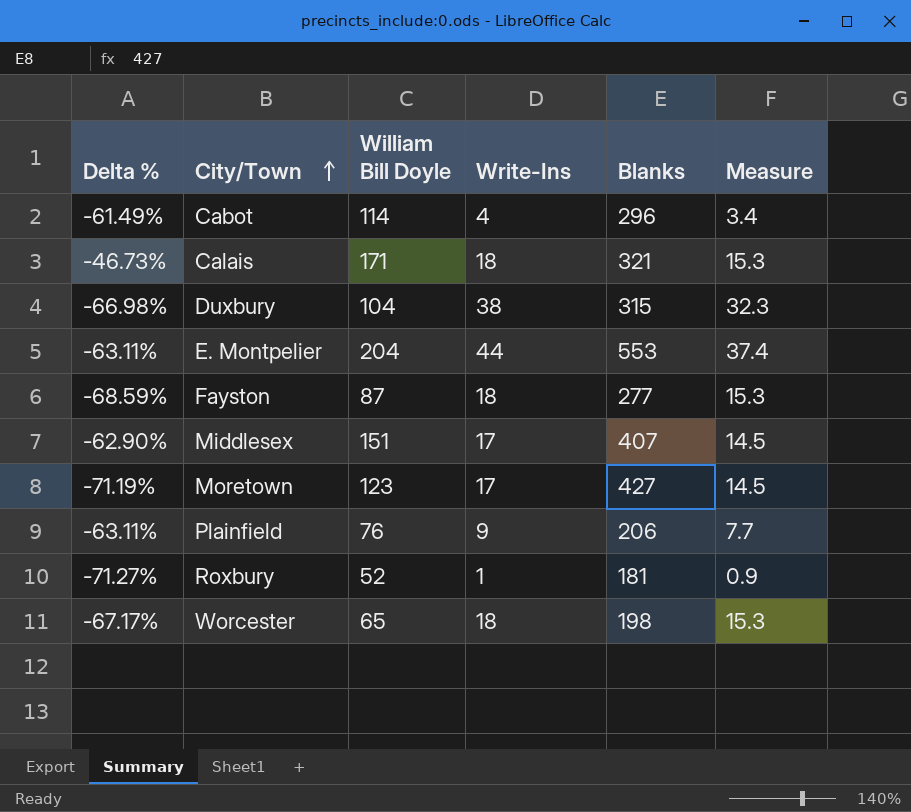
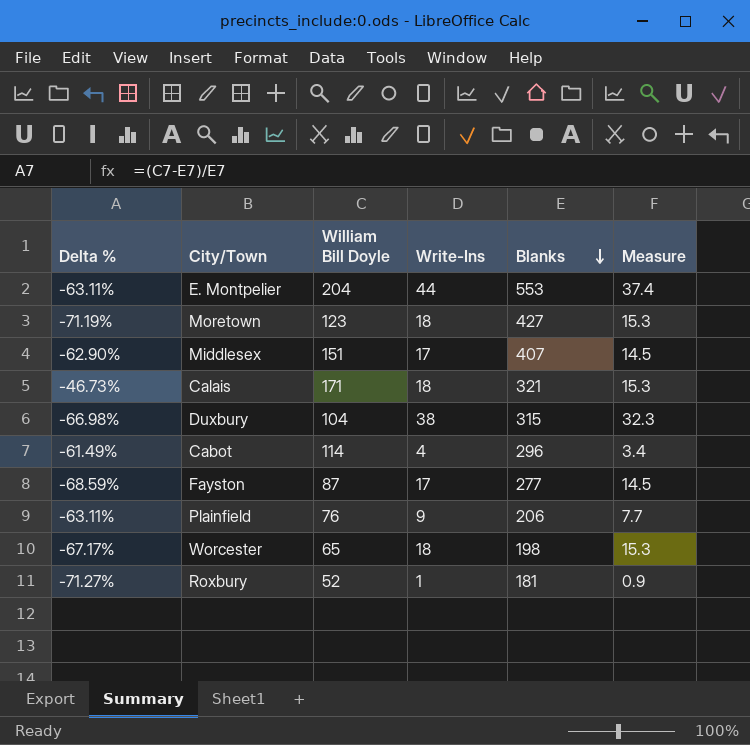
row order: City/Town ascending -> Blanks descending
Moretown | Write-Ins: 17 -> 18
Moretown | Measure: 14.5 -> 15.3
Fayston | Write-Ins: 18 -> 17
Fayston | Measure: 15.3 -> 14.5

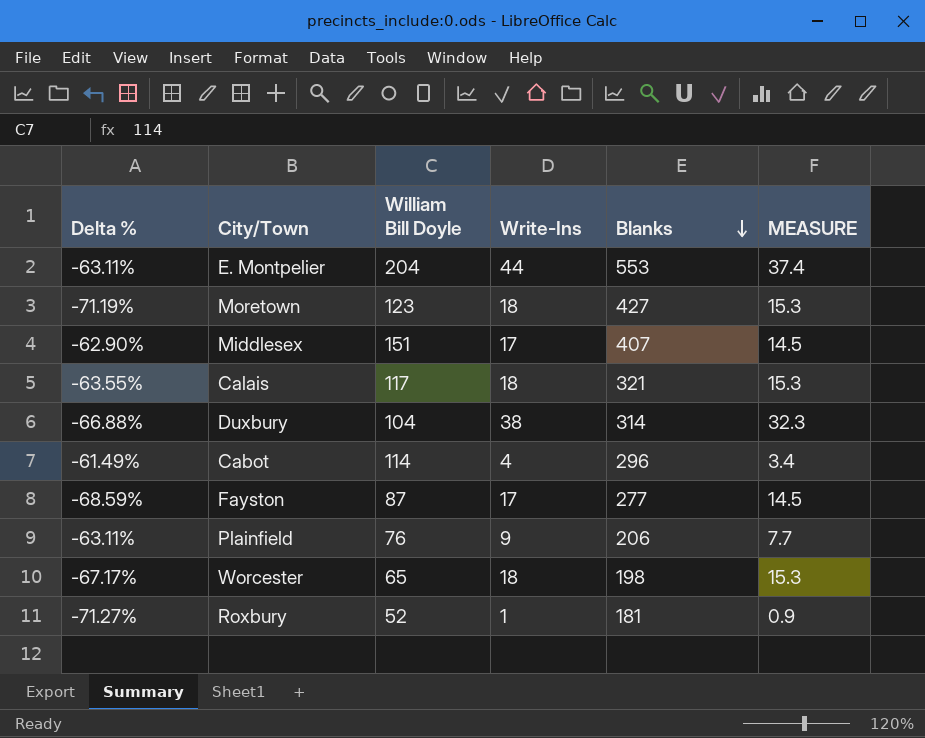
column name: Measure -> MEASURE
Calais | Delta %: -46.73% -> -63.55%
Calais | William Bill Doyle: 171 -> 117
Duxbury | Delta %: -66.98% -> -66.88%
Duxbury | Blanks: 315 -> 314

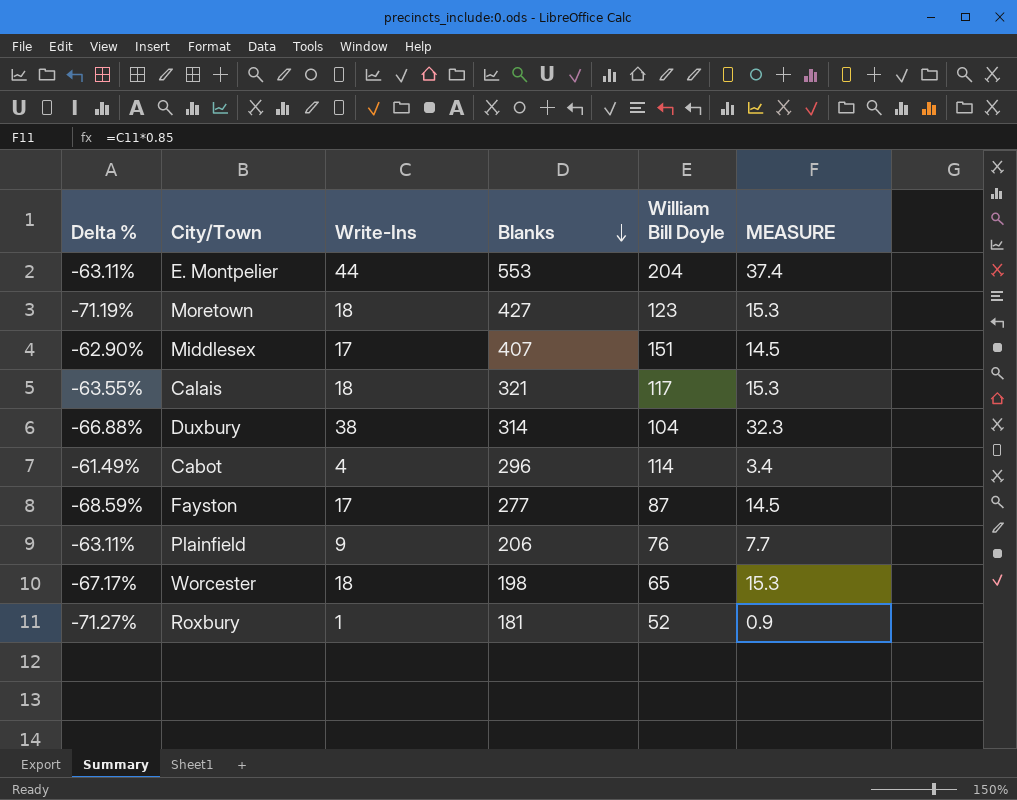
column William Bill Doyle | position: 3 -> 5

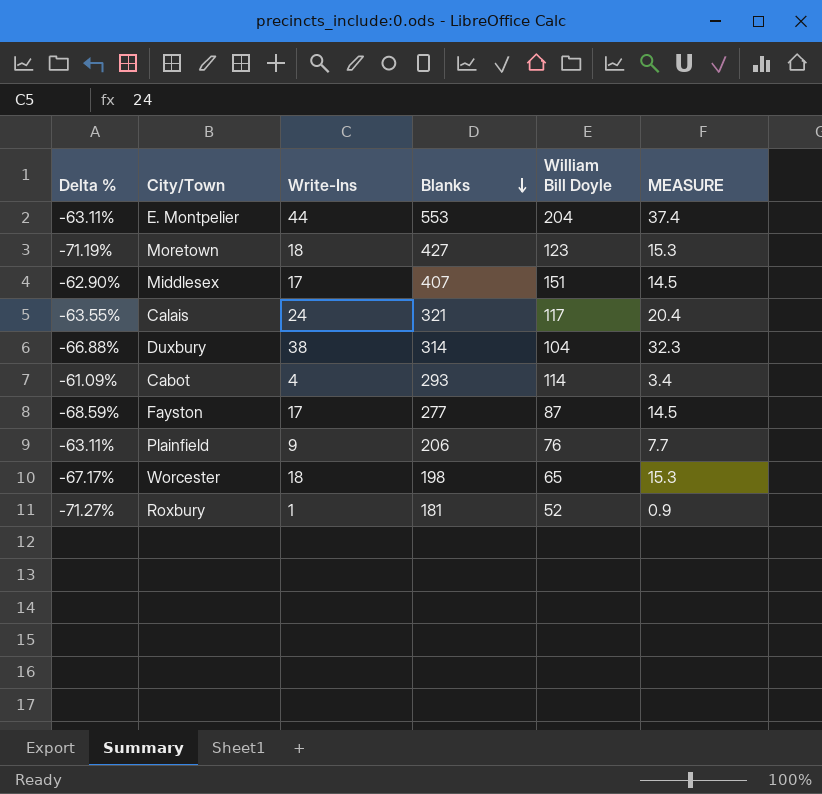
Calais | Write-Ins: 18 -> 24
Calais | MEASURE: 15.3 -> 20.4
Cabot | Delta %: -61.49% -> -61.09%
Cabot | Blanks: 296 -> 293

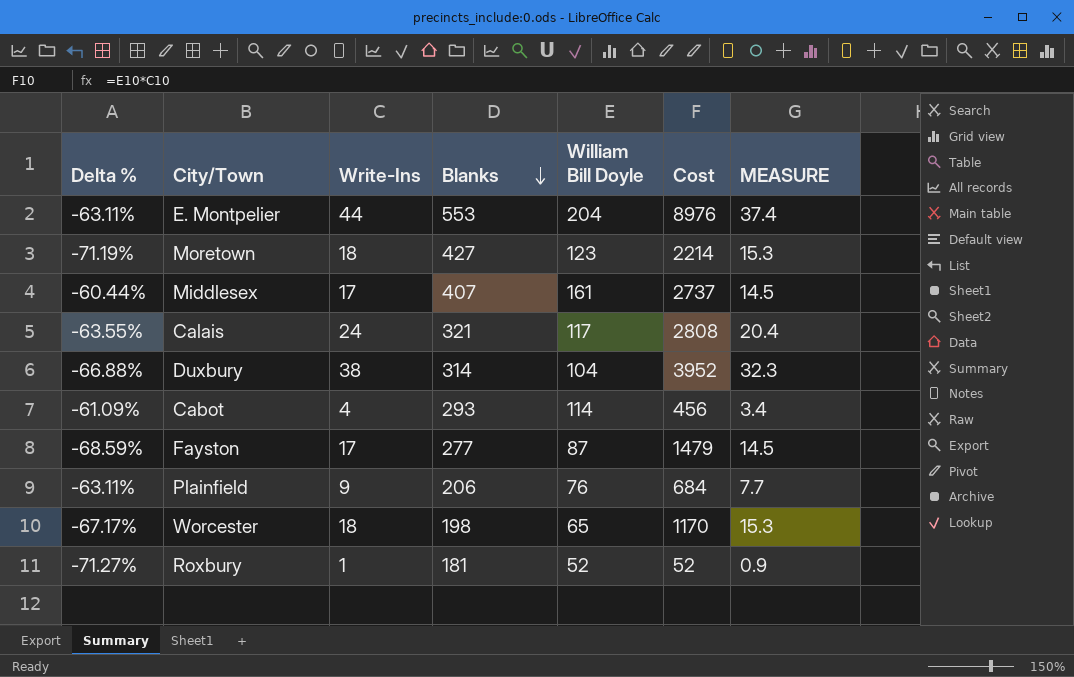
column Cost | formula: none -> [Write-Ins] * [William Bill Doyle]
Middlesex | Delta %: -62.90% -> -60.44%
Middlesex | William Bill Doyle: 151 -> 161

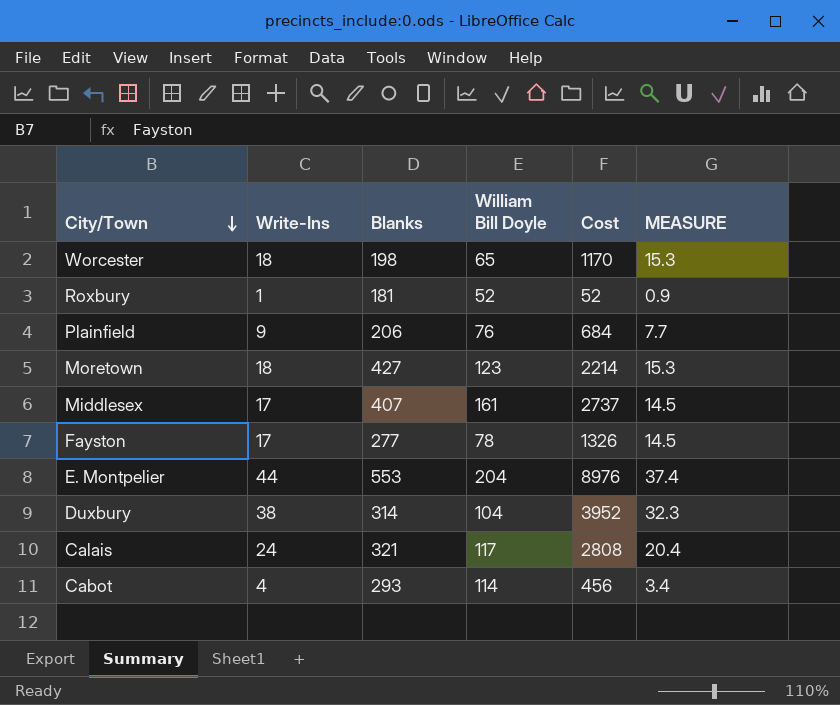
row order: Blanks descending -> City/Town descending
column Delta % | formula: ([William Bill Doyle] - [Blanks]) / [Blanks] -> none
Fayston | William Bill Doyle: 87 -> 78
Fayston | Cost: 1479 -> 1326

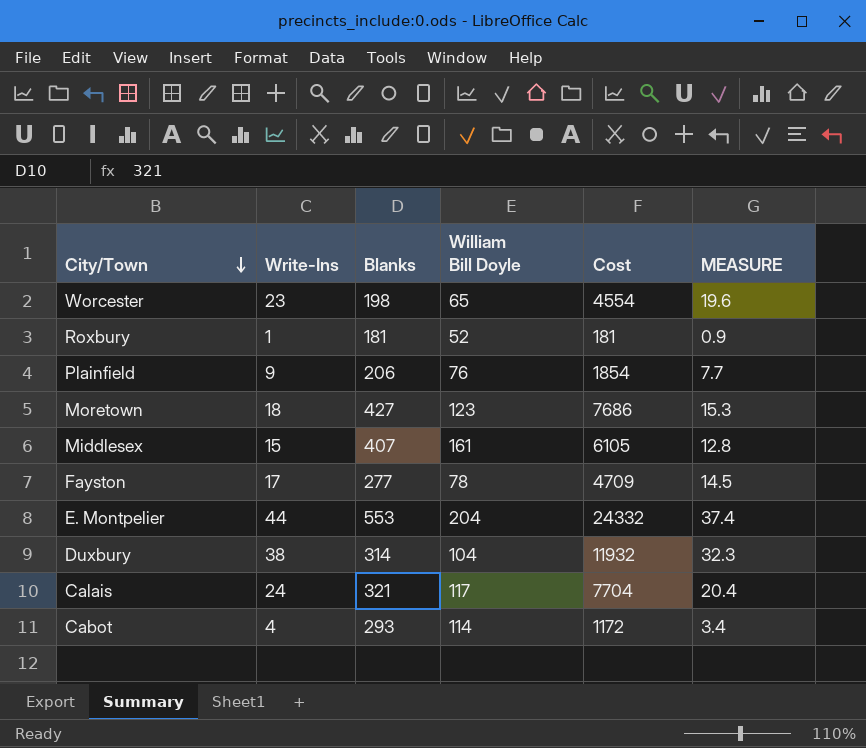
column Cost | formula: [Write-Ins] * [William Bill Doyle] -> [Write-Ins] * [Blanks]
Worcester | Write-Ins: 18 -> 23
Worcester | MEASURE: 15.3 -> 19.6
Middlesex | Write-Ins: 17 -> 15
Middlesex | MEASURE: 14.5 -> 12.8

